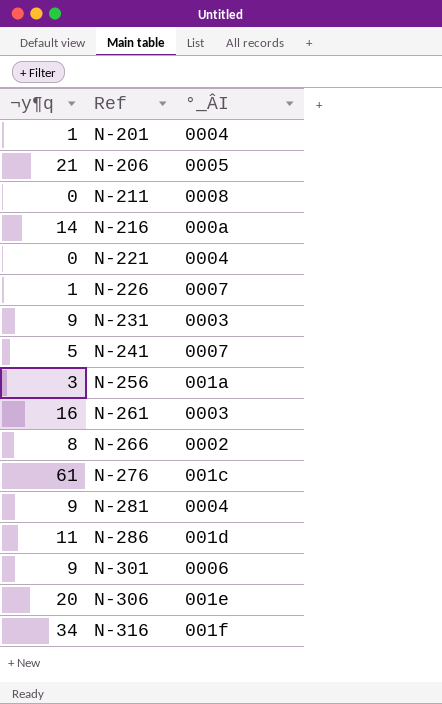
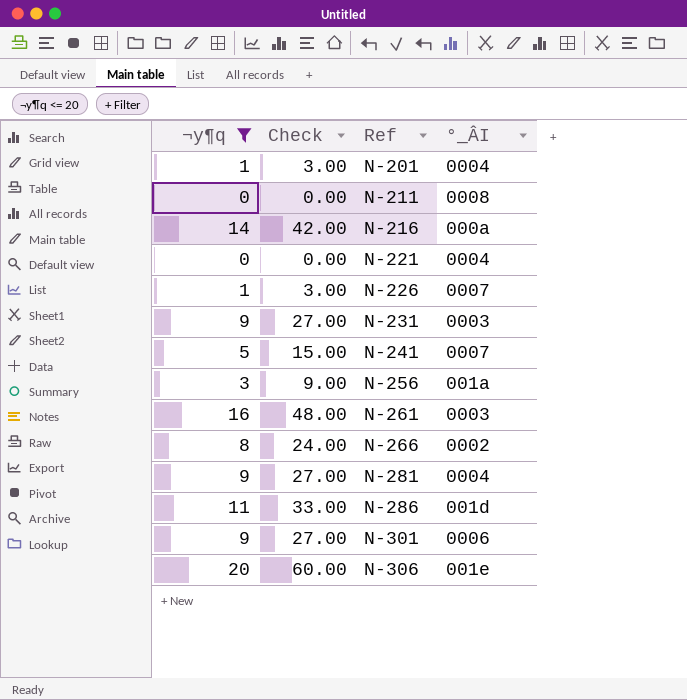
filter: none -> ¬y¶q <= 20
column Check | formula: none -> [¬y¶q] * 3

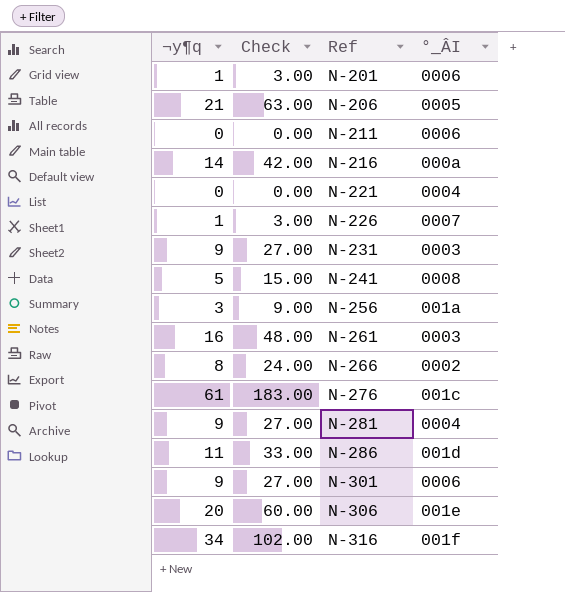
filter: ¬y¶q <= 20 -> none
N-201 | °_ÂI: 0004 -> 0006
N-211 | °_ÂI: 0008 -> 0006
N-241 | °_ÂI: 0007 -> 0008

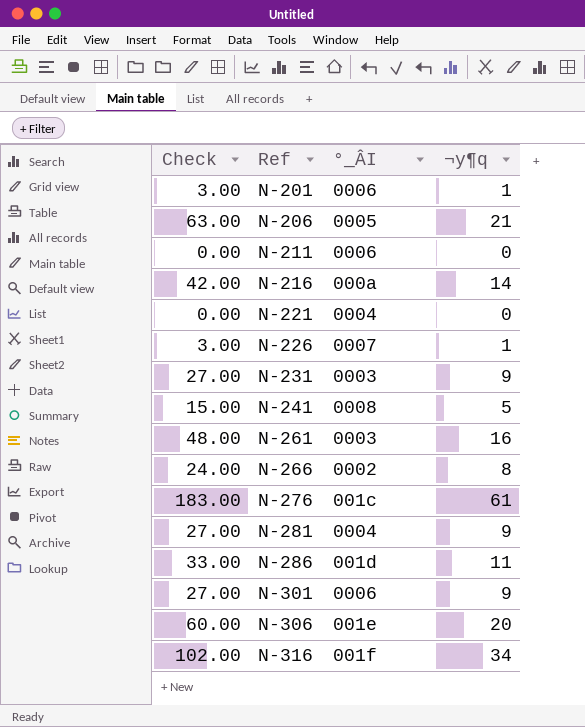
column ¬y¶q | position: 1 -> 4
row N-256: 3 | 9.00 | 001a -> none

